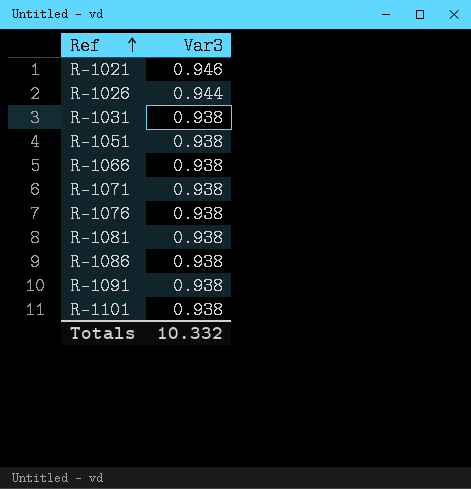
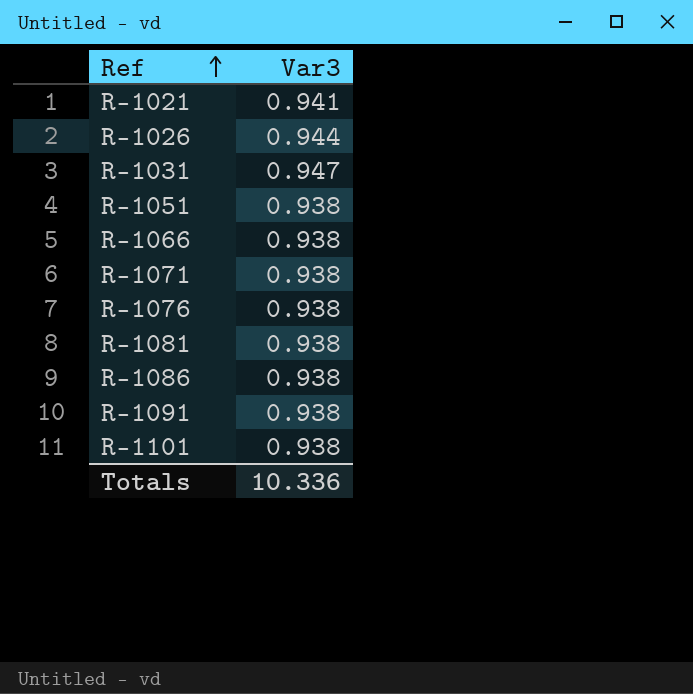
R-1021 | Var3: 0.946 -> 0.941
R-1031 | Var3: 0.938 -> 0.947
Totals | Var3: 10.332 -> 10.336

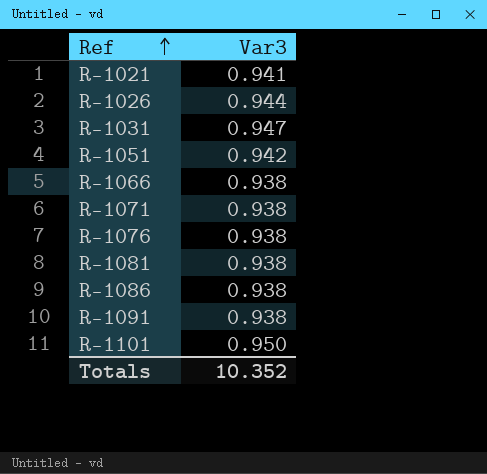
R-1051 | Var3: 0.938 -> 0.942
R-1101 | Var3: 0.938 -> 0.950
Totals | Var3: 10.336 -> 10.352

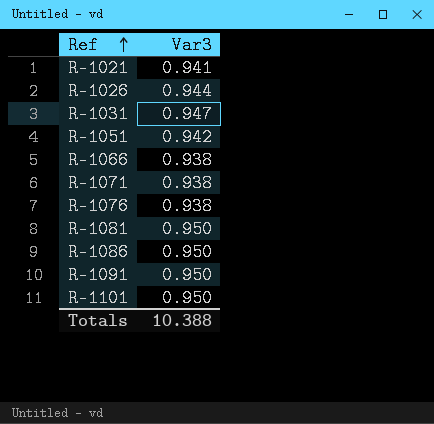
R-1081 | Var3: 0.938 -> 0.950
R-1086 | Var3: 0.938 -> 0.950
R-1091 | Var3: 0.938 -> 0.950
Totals | Var3: 10.352 -> 10.388

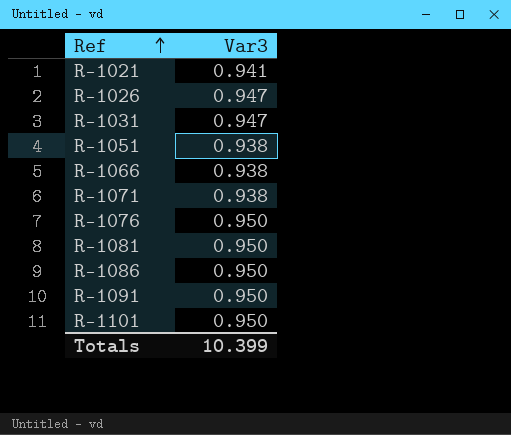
R-1026 | Var3: 0.944 -> 0.947
R-1051 | Var3: 0.942 -> 0.938
R-1076 | Var3: 0.938 -> 0.950
Totals | Var3: 10.388 -> 10.399

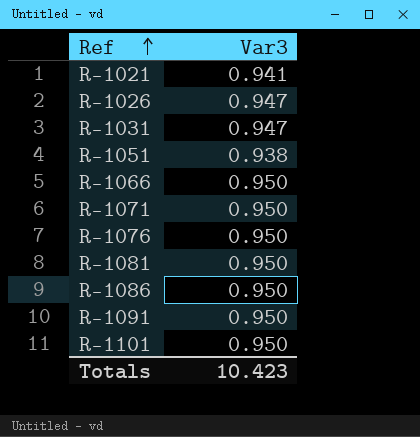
R-1066 | Var3: 0.938 -> 0.950
R-1071 | Var3: 0.938 -> 0.950
Totals | Var3: 10.399 -> 10.423

